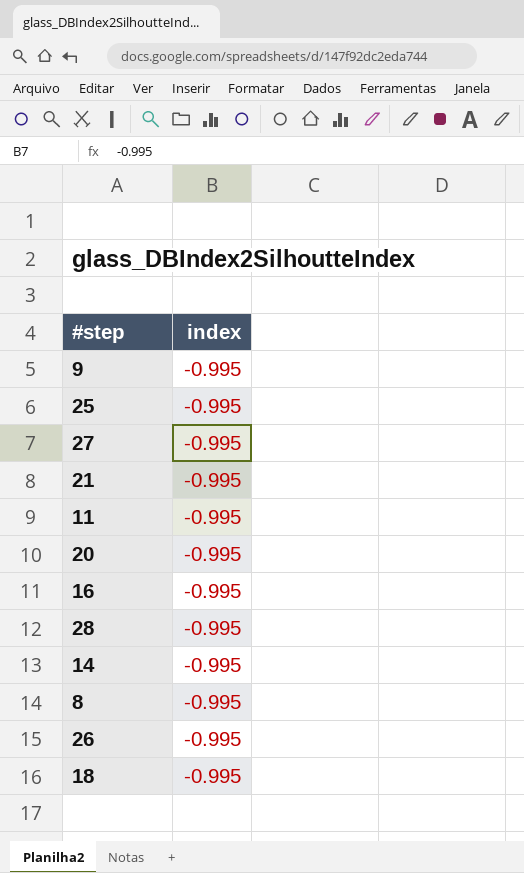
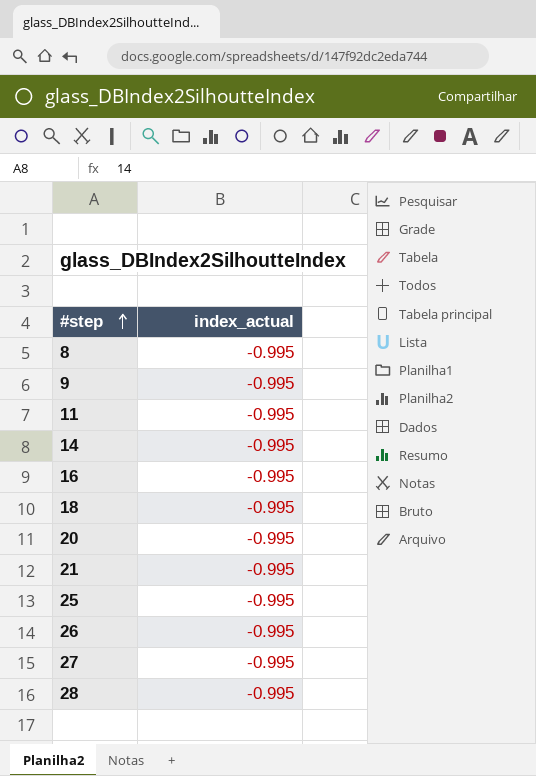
row order: none -> #step ascending
column name: index -> index_actual

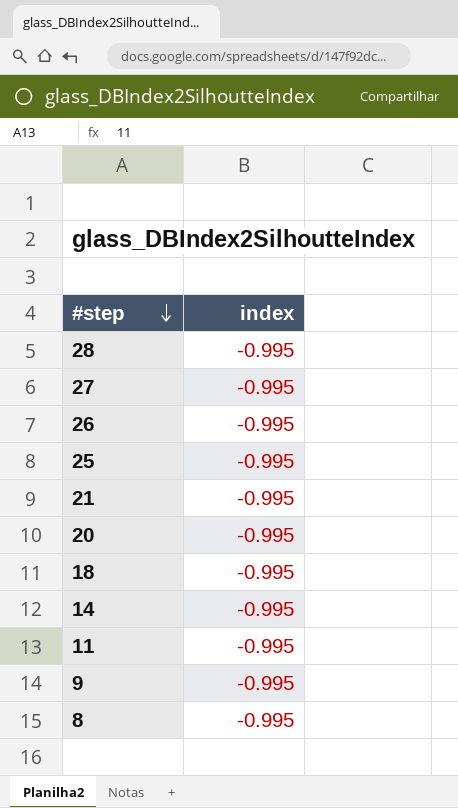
row order: #step ascending -> #step descending
column name: index_actual -> index
row 16: -0.995 -> none

